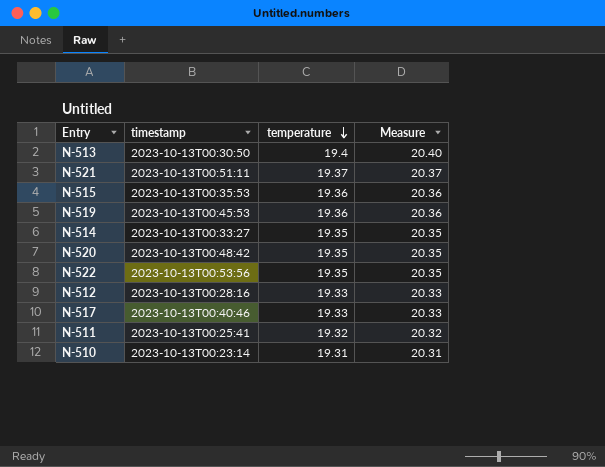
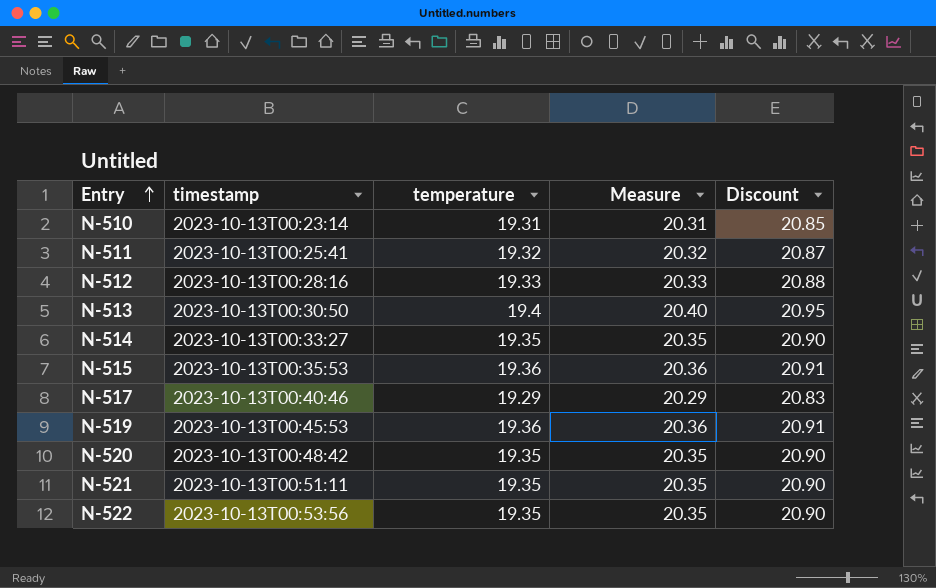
row order: temperature descending -> Entry ascending
column Discount | formula: none -> [temperature] * 1.08
N-517 | temperature: 19.33 -> 19.29
N-517 | Measure: 20.33 -> 20.29
N-521 | temperature: 19.37 -> 19.35
N-521 | Measure: 20.37 -> 20.35

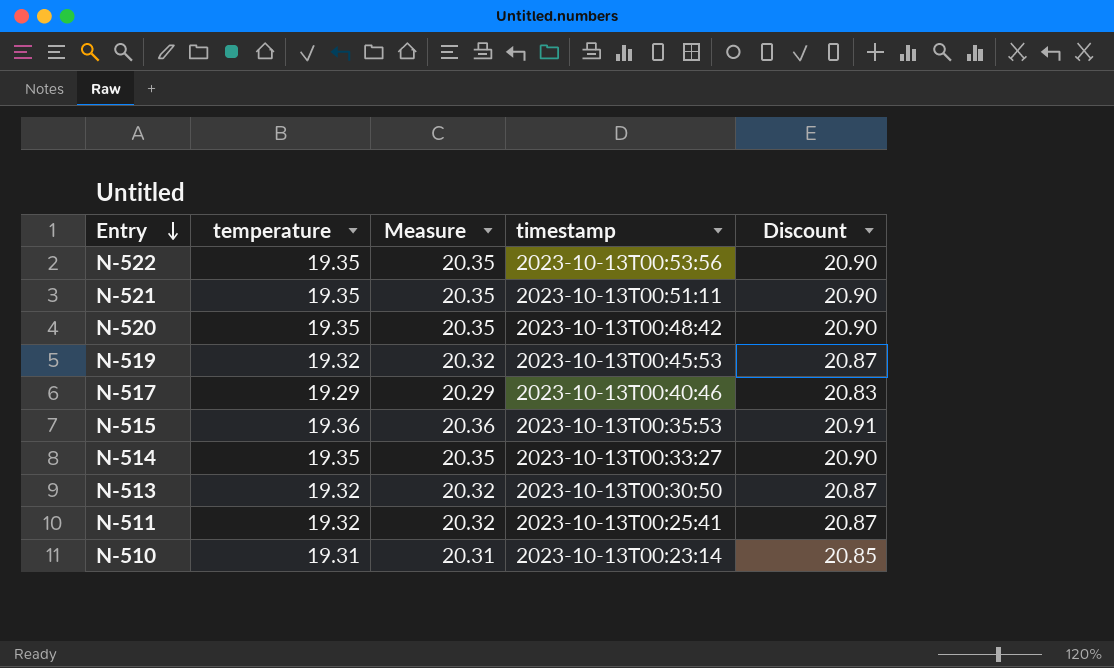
row order: Entry ascending -> Entry descending
column timestamp | position: 2 -> 4
row N-512: 2023-10-13T00:28:16 | 19.33 | 20.33 | 20.88 -> none
N-519 | temperature: 19.36 -> 19.32
N-519 | Measure: 20.36 -> 20.32
N-519 | Discount: 20.91 -> 20.87
N-513 | temperature: 19.4 -> 19.32
N-513 | Measure: 20.40 -> 20.32
N-513 | Discount: 20.95 -> 20.87

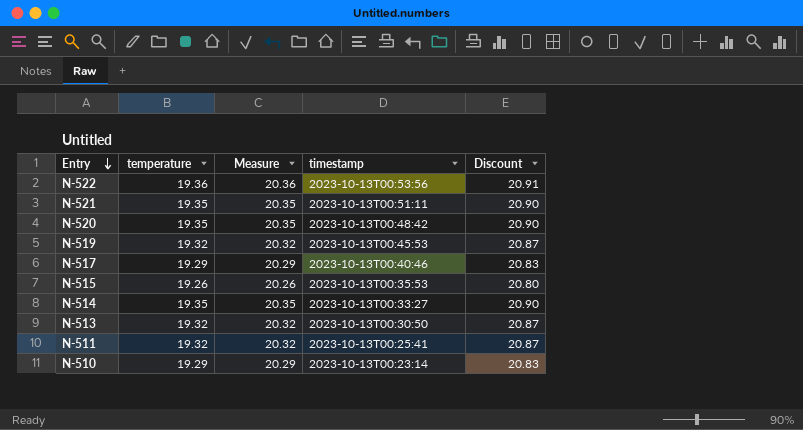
N-522 | temperature: 19.35 -> 19.36
N-522 | Measure: 20.35 -> 20.36
N-522 | Discount: 20.90 -> 20.91
N-515 | temperature: 19.36 -> 19.26
N-515 | Measure: 20.36 -> 20.26
N-515 | Discount: 20.91 -> 20.80
N-510 | temperature: 19.31 -> 19.29
N-510 | Measure: 20.31 -> 20.29
N-510 | Discount: 20.85 -> 20.83

